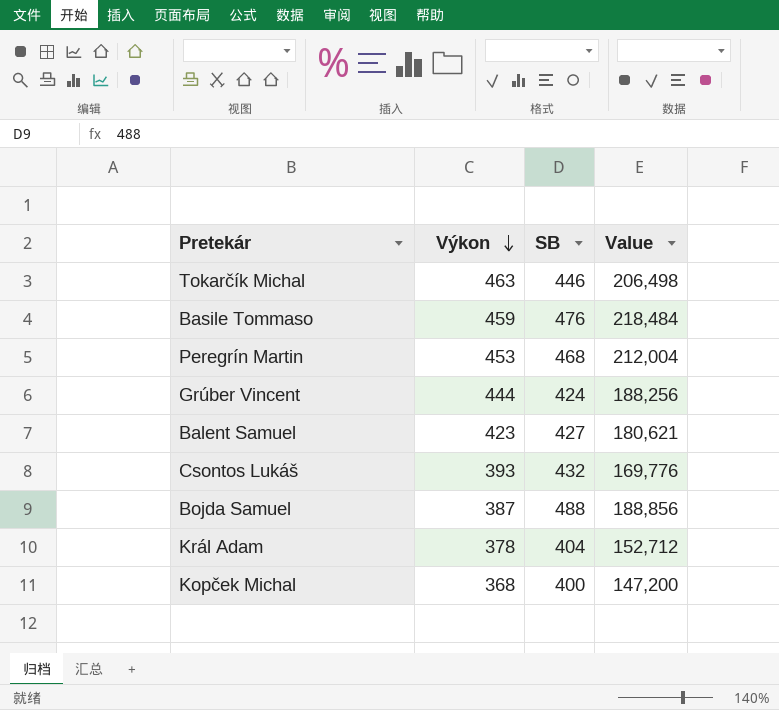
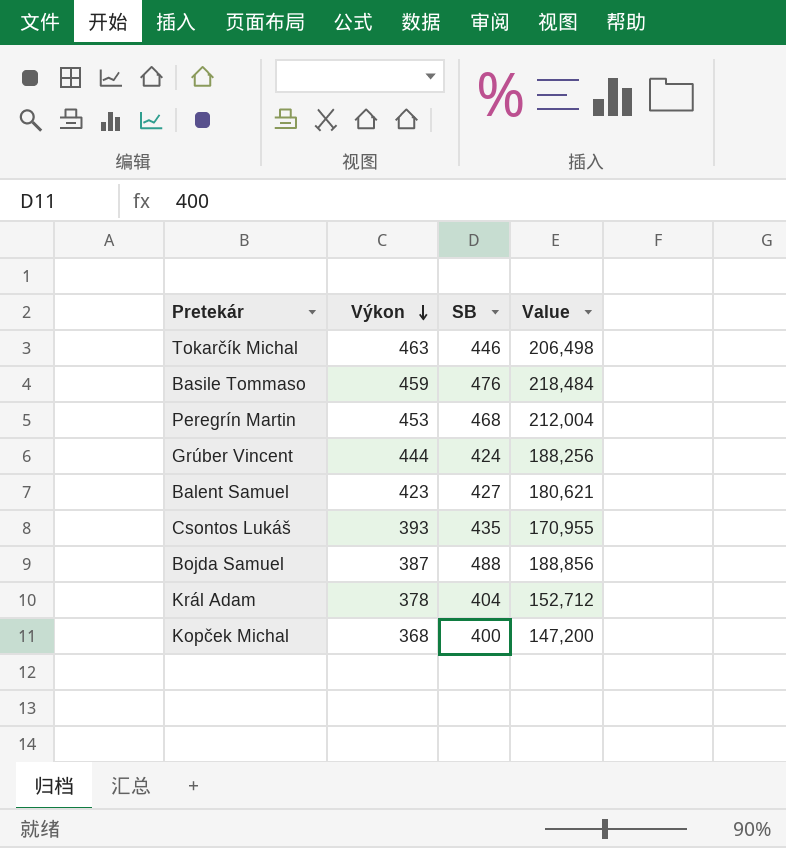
Csontos Lukáš | SB: 432 -> 435
Csontos Lukáš | Value: 169,776 -> 170,955

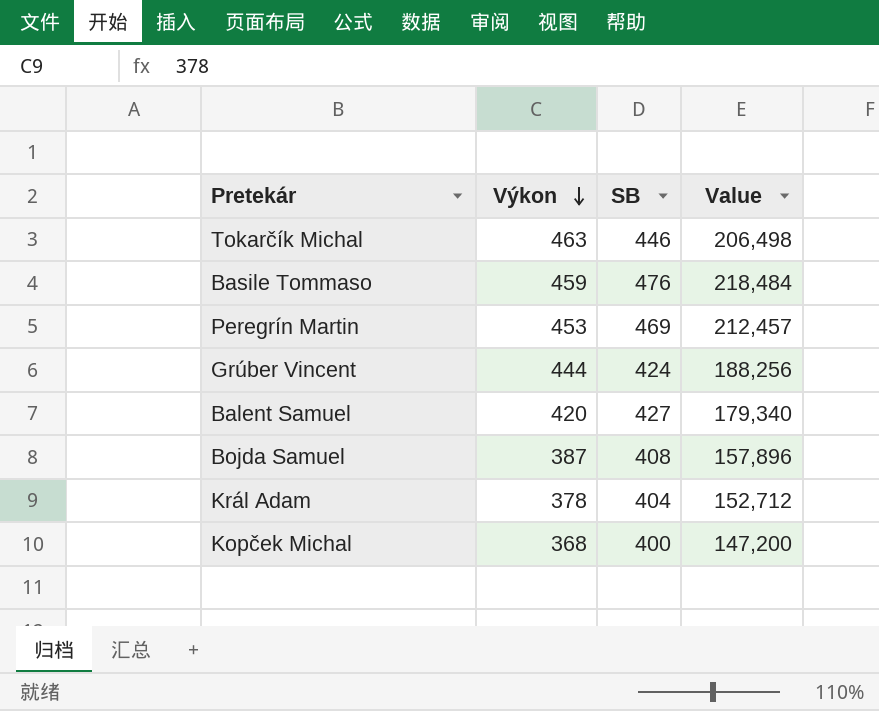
row Csontos Lukáš: 393 | 435 | 170,955 -> none
Peregrín Martin | SB: 468 -> 469
Peregrín Martin | Value: 212,004 -> 212,457
Balent Samuel | Výkon: 423 -> 420
Balent Samuel | Value: 180,621 -> 179,340
Bojda Samuel | SB: 488 -> 408
Bojda Samuel | Value: 188,856 -> 157,896

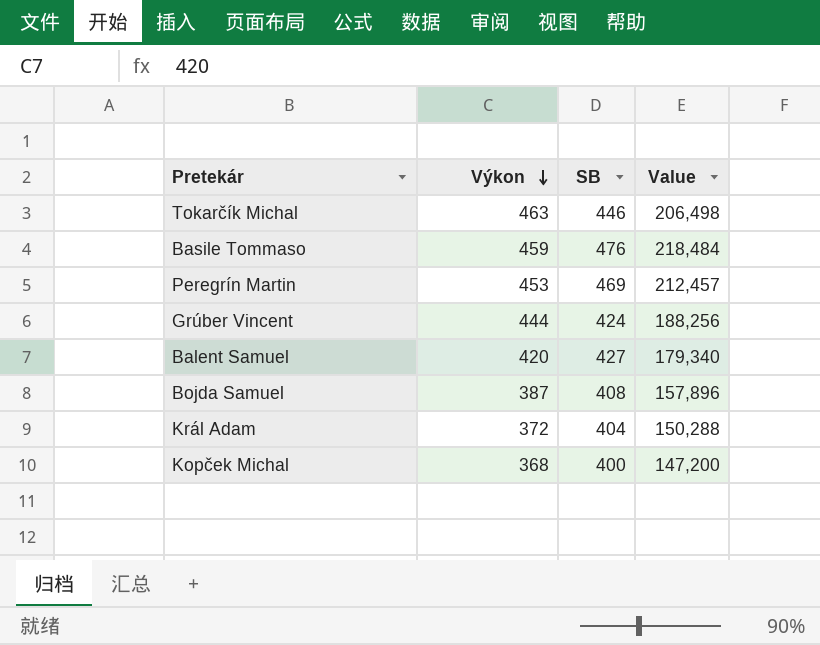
Král Adam | Výkon: 378 -> 372
Král Adam | Value: 152,712 -> 150,288

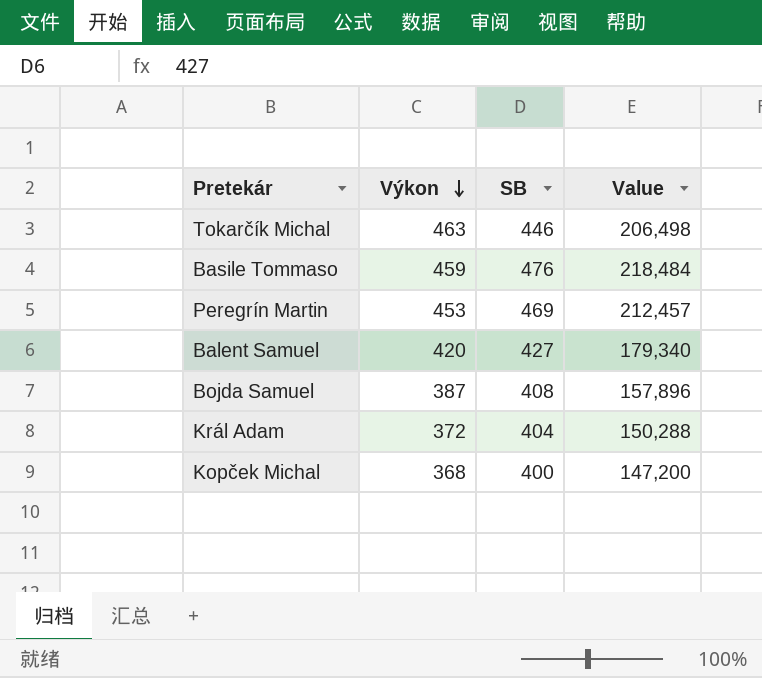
row Grúber Vincent: 444 | 424 | 188,256 -> none

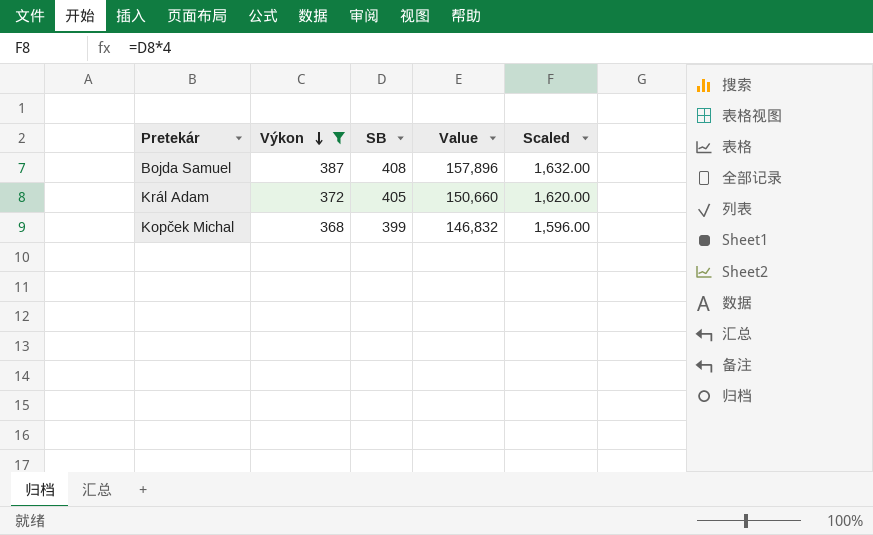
filter: none -> Výkon <= 387
column Scaled | formula: none -> [SB] * 4
Král Adam | SB: 404 -> 405
Král Adam | Value: 150,288 -> 150,660
Kopček Michal | SB: 400 -> 399
Kopček Michal | Value: 147,200 -> 146,832

